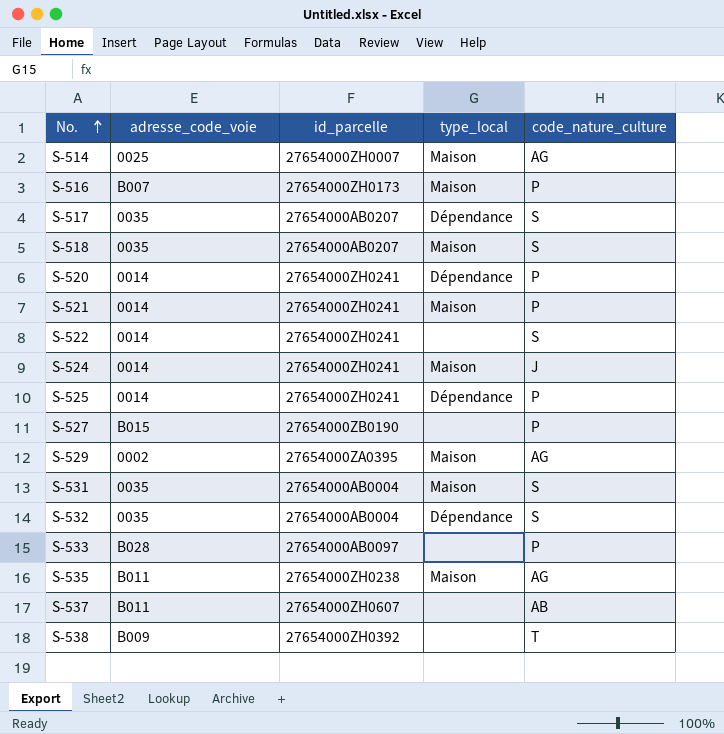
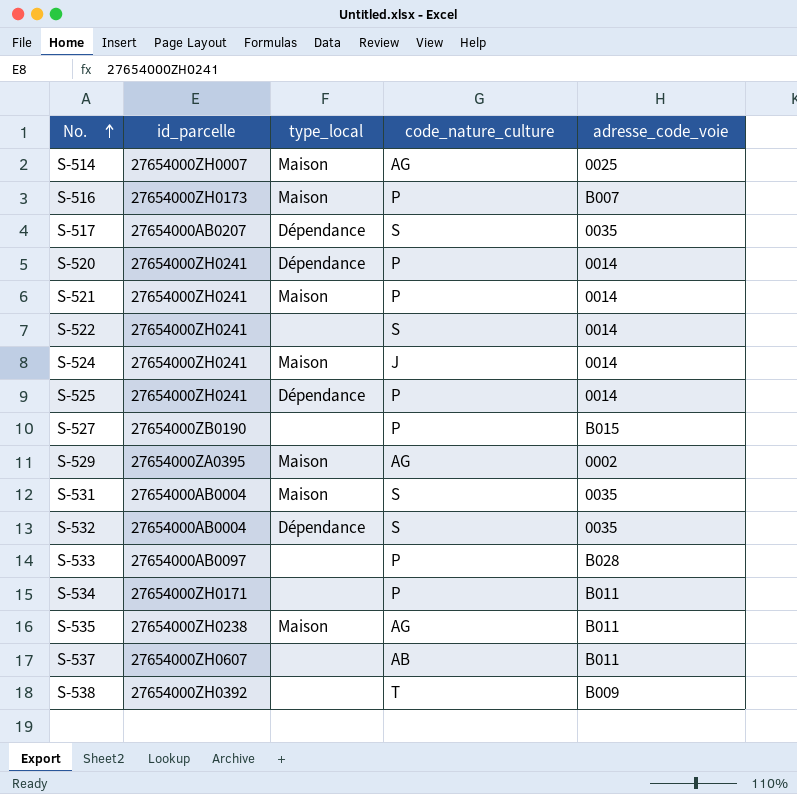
column adresse_code_voie | position: 2 -> 5
row S-518: 0035 | 27654000AB0207 | Maison | S -> none
row S-534: none -> 27654000ZH0171 | none | P | B011

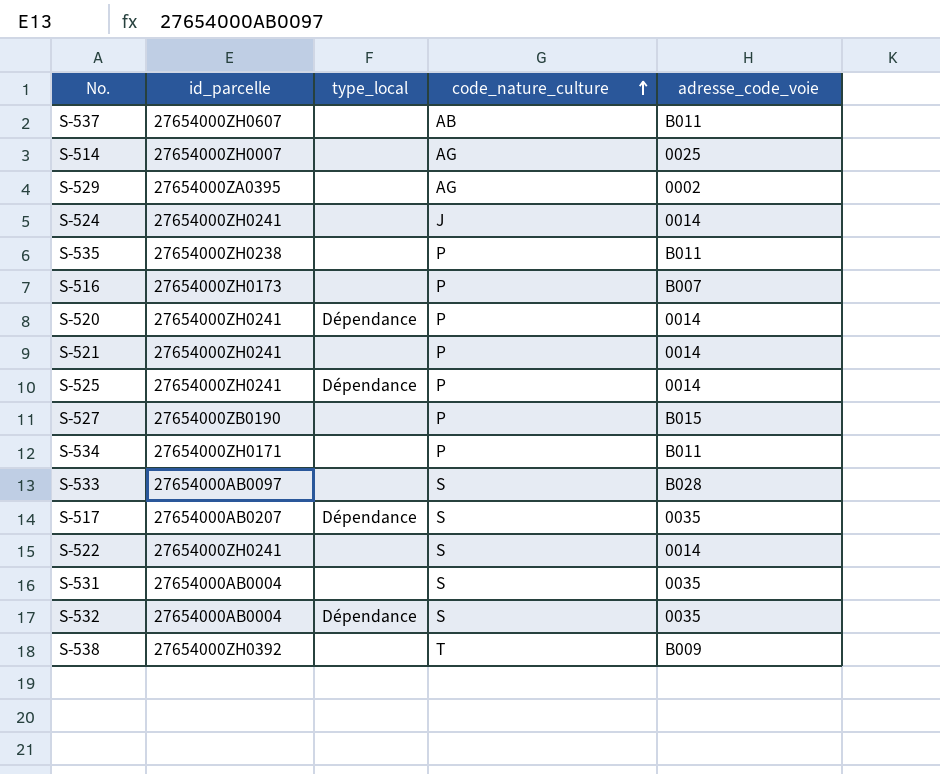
row order: No. ascending -> code_nature_culture ascending
S-514 | type_local: Maison -> none
S-529 | type_local: Maison -> none
S-524 | type_local: Maison -> none
S-535 | type_local: Maison -> none
S-535 | code_nature_culture: AG -> P
S-516 | type_local: Maison -> none
S-521 | type_local: Maison -> none
S-533 | code_nature_culture: P -> S
S-531 | type_local: Maison -> none

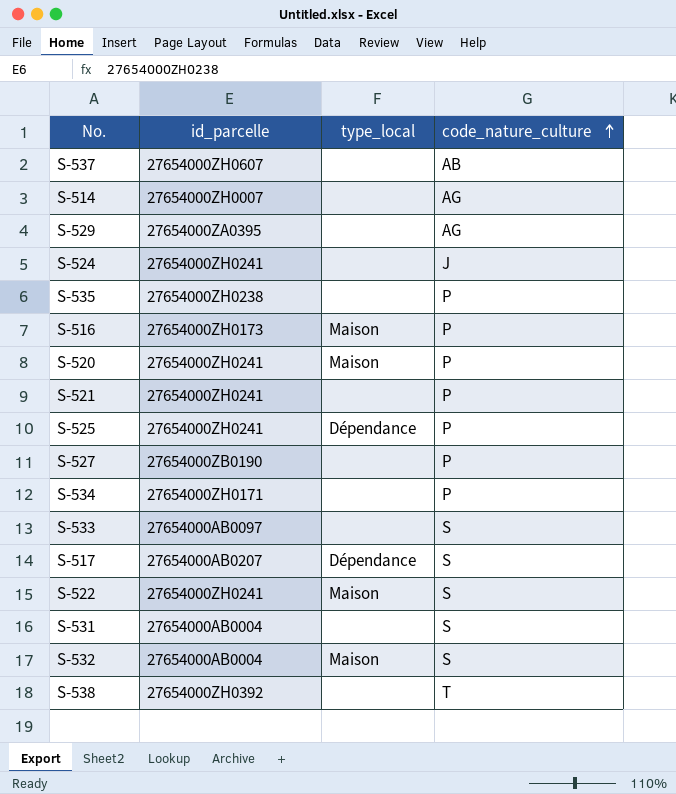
column adresse_code_voie | position: 5 -> none
S-516 | type_local: none -> Maison
S-520 | type_local: Dépendance -> Maison
S-522 | type_local: none -> Maison
S-532 | type_local: Dépendance -> Maison

